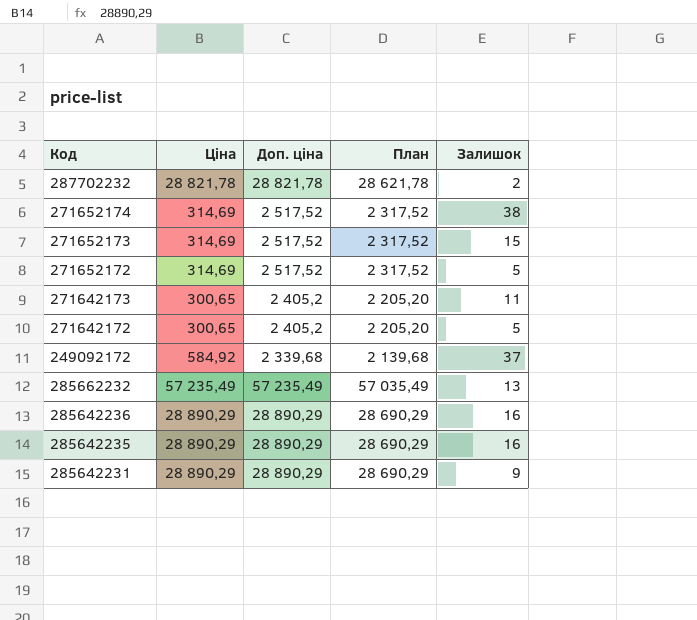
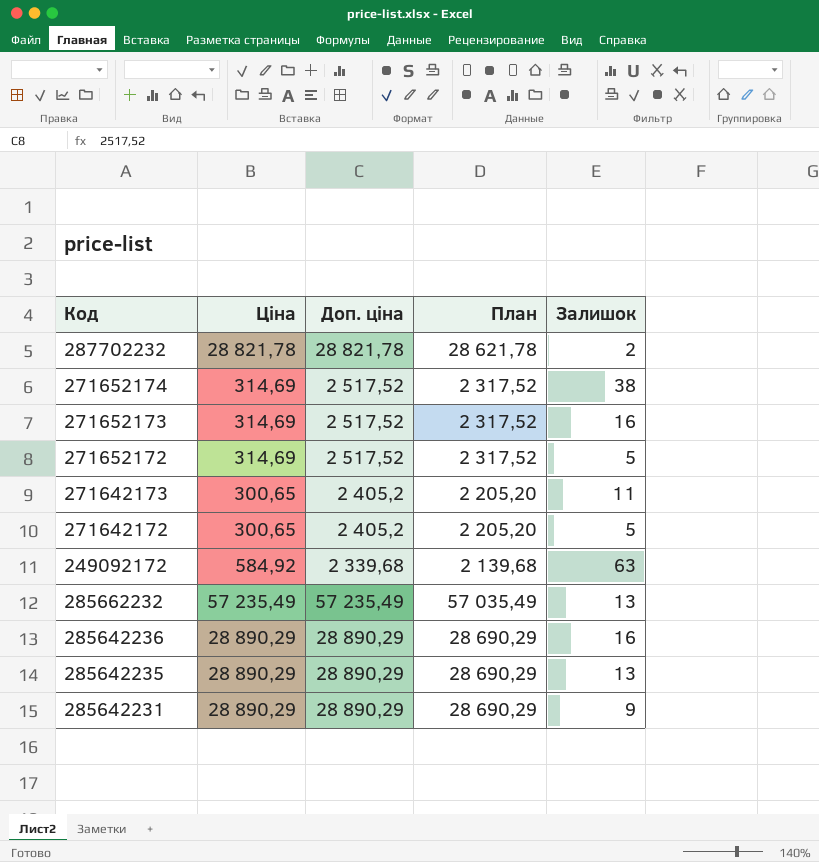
271652173 | Залишок: 15 -> 16
249092172 | Залишок: 37 -> 63
285642235 | Залишок: 16 -> 13

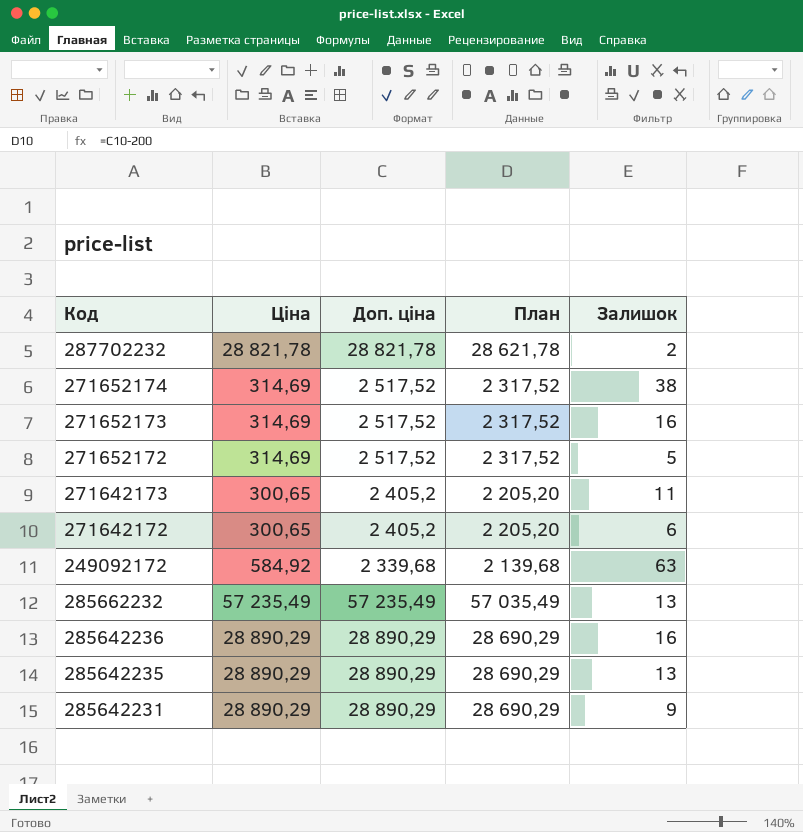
271642172 | Залишок: 5 -> 6

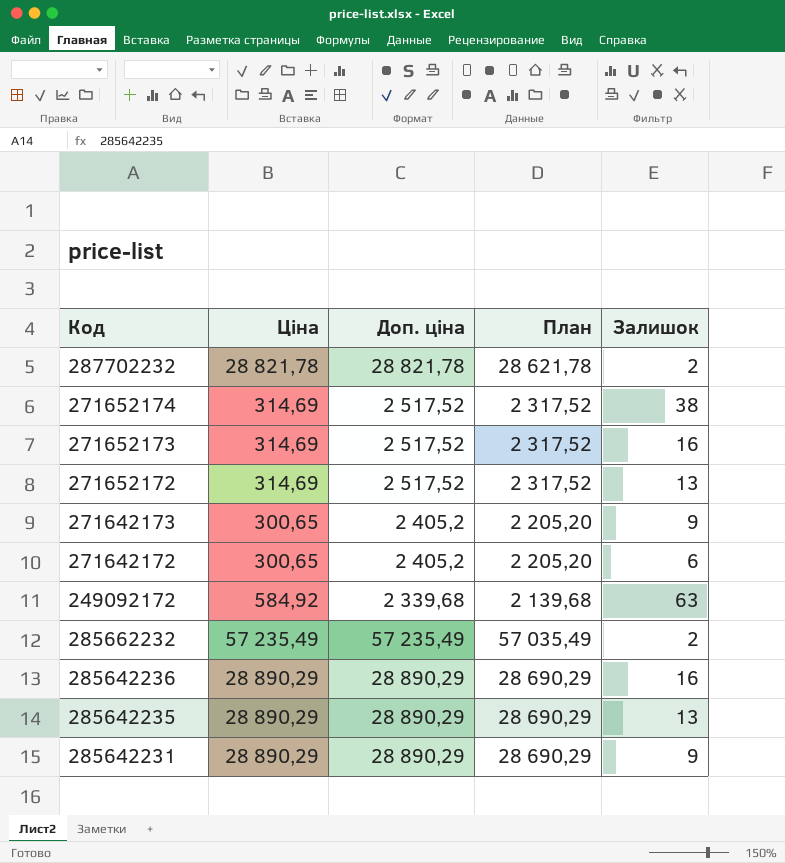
271652172 | Залишок: 5 -> 13
271642173 | Залишок: 11 -> 9
285662232 | Залишок: 13 -> 2

